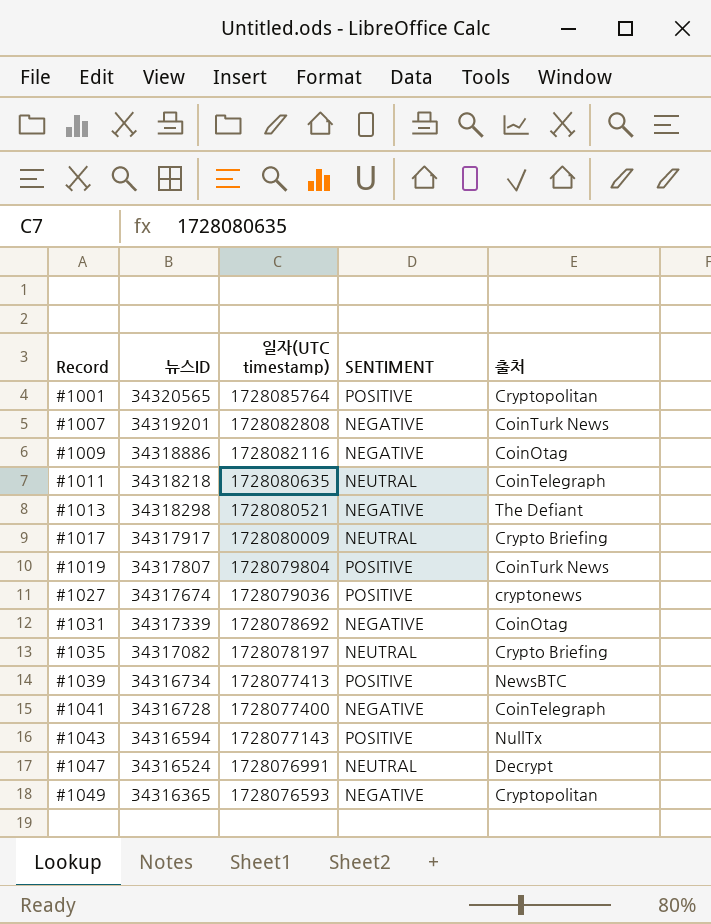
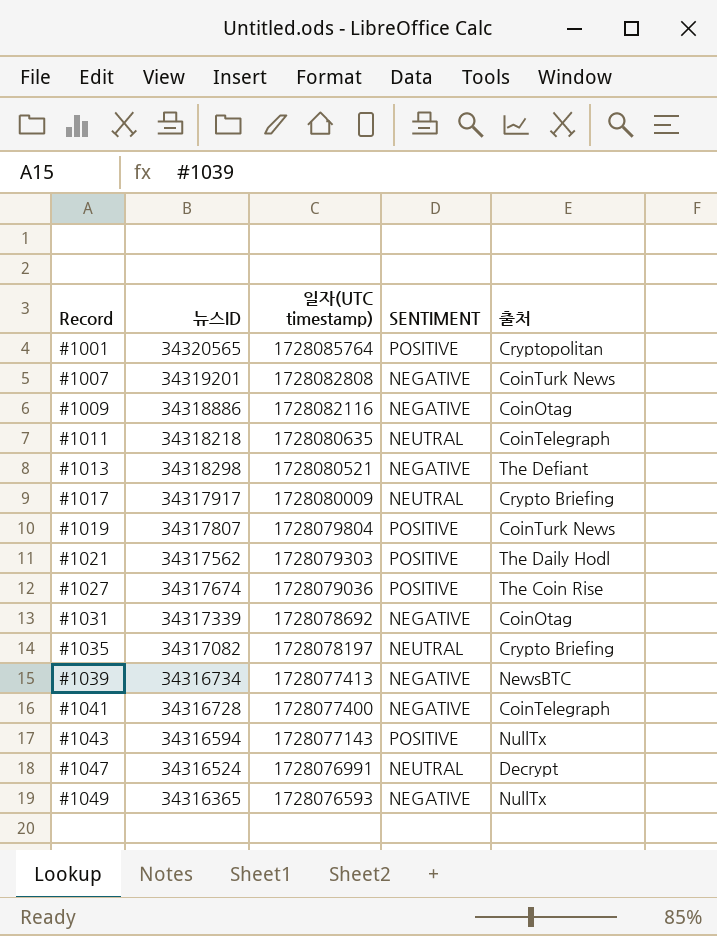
row #1021: none -> 34317562 | 1728079303 | POSITIVE | The Daily Hodl
#1027 | 출처: cryptonews -> The Coin Rise
#1039 | SENTIMENT: POSITIVE -> NEGATIVE
#1049 | 출처: Cryptopolitan -> NullTx

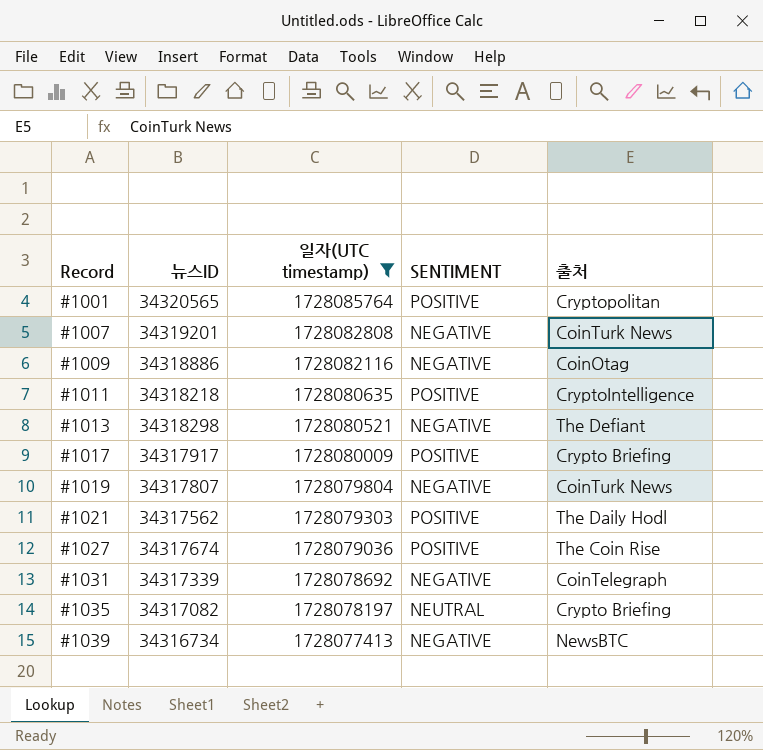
filter: none -> 일자(UTC timestamp) >= 1728077413
#1011 | SENTIMENT: NEUTRAL -> POSITIVE
#1011 | 출처: CoinTelegraph -> CryptoIntelligence
#1017 | SENTIMENT: NEUTRAL -> POSITIVE
#1019 | SENTIMENT: POSITIVE -> NEGATIVE
#1031 | 출처: CoinOtag -> CoinTelegraph

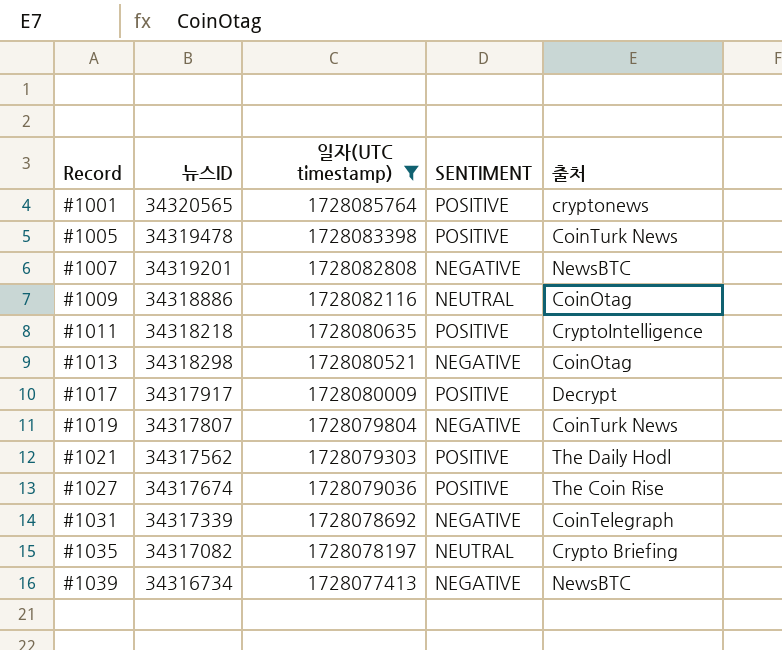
#1001 | 출처: Cryptopolitan -> cryptonews
row #1005: none -> 34319478 | 1728083398 | POSITIVE | CoinTurk News
#1007 | 출처: CoinTurk News -> NewsBTC
#1009 | SENTIMENT: NEGATIVE -> NEUTRAL
#1013 | 출처: The Defiant -> CoinOtag
#1017 | 출처: Crypto Briefing -> Decrypt

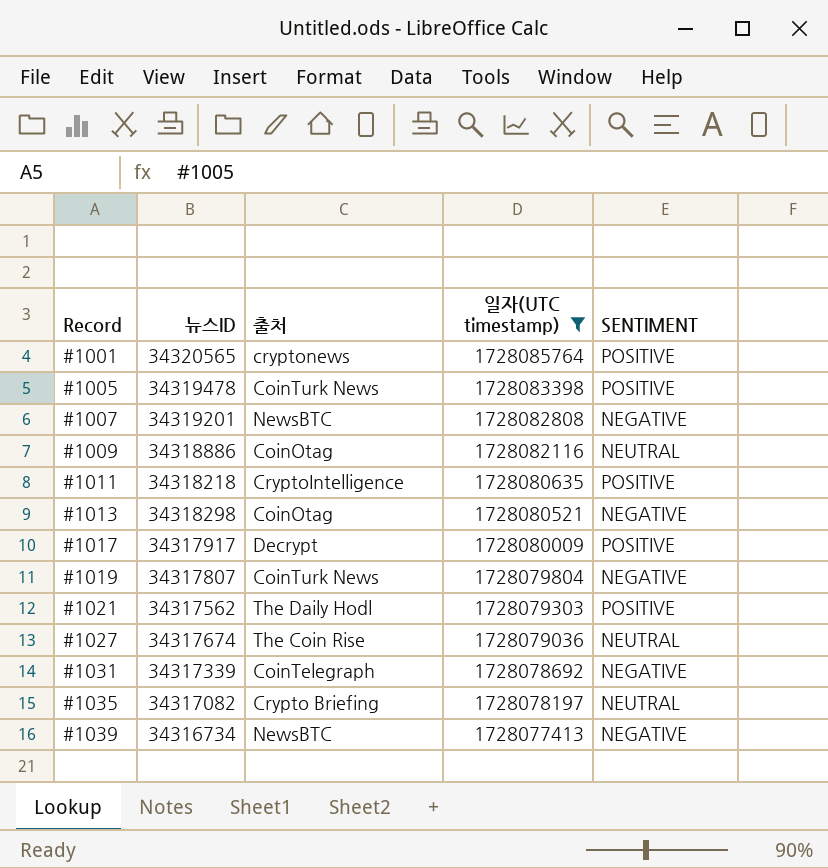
column 출처 | position: 5 -> 3
#1027 | SENTIMENT: POSITIVE -> NEUTRAL

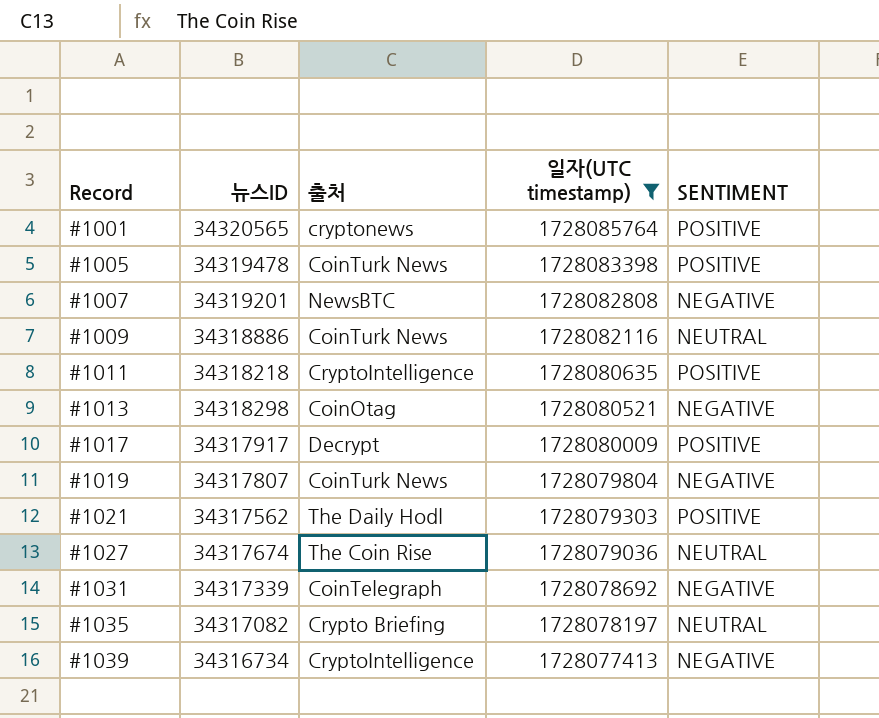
#1009 | 출처: CoinOtag -> CoinTurk News
#1039 | 출처: NewsBTC -> CryptoIntelligence

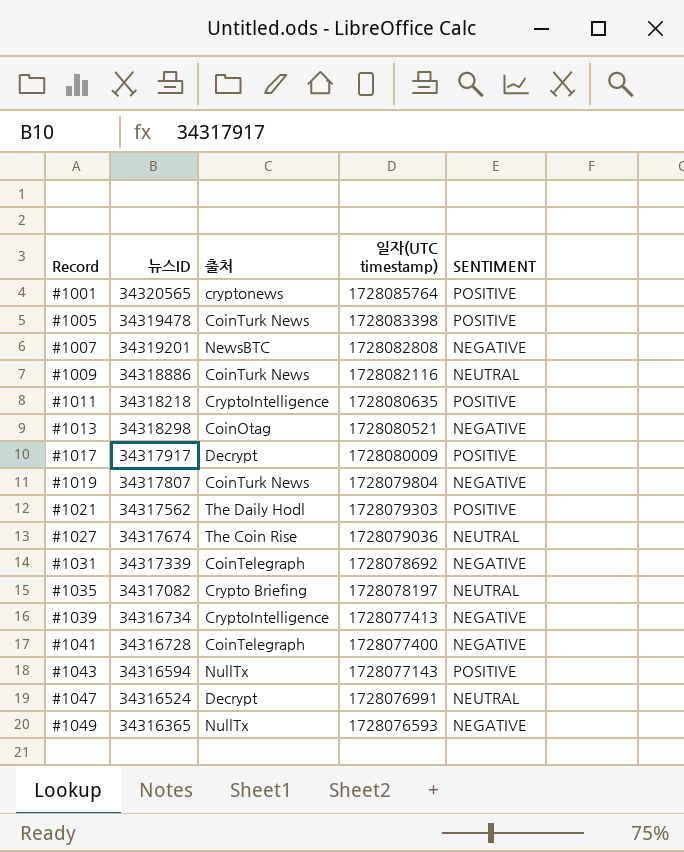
filter: 일자(UTC timestamp) >= 1728077413 -> none

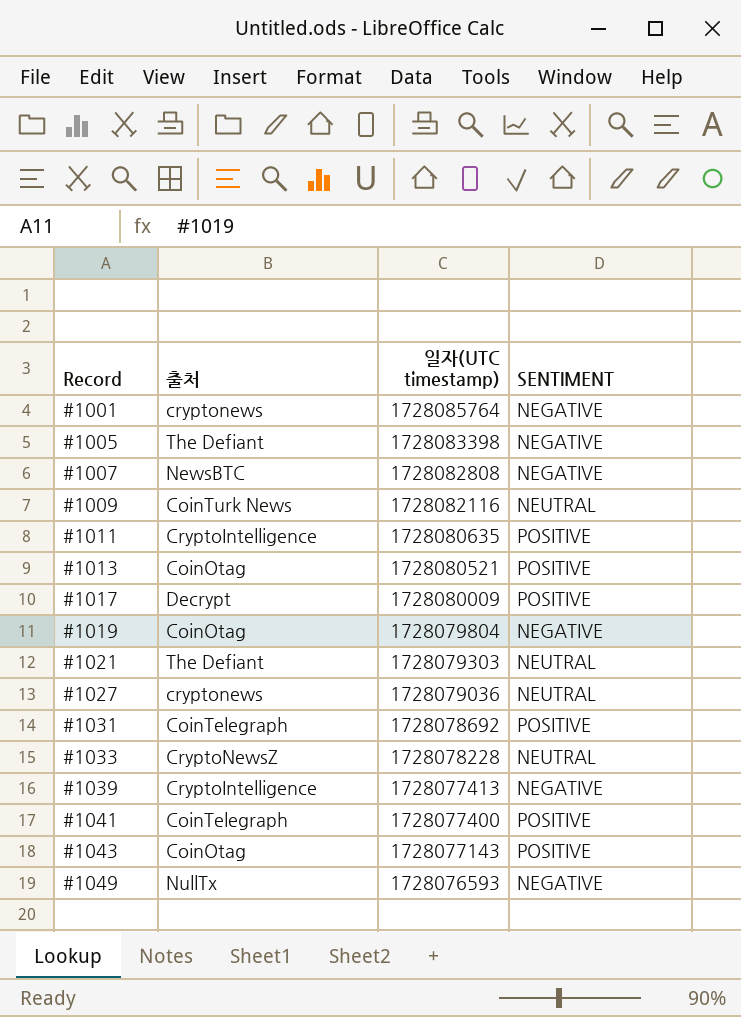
column 뉴스ID | position: 2 -> none
row #1035: 34317082 | Crypto Briefing | 1728078197 | NEUTRAL -> none
row #1047: 34316524 | Decrypt | 1728076991 | NEUTRAL -> none
#1001 | SENTIMENT: POSITIVE -> NEGATIVE
#1005 | 출처: CoinTurk News -> The Defiant
#1005 | SENTIMENT: POSITIVE -> NEGATIVE
#1013 | SENTIMENT: NEGATIVE -> POSITIVE
#1019 | 출처: CoinTurk News -> CoinOtag
#1021 | 출처: The Daily Hodl -> The Defiant
#1021 | SENTIMENT: POSITIVE -> NEUTRAL
#1027 | 출처: The Coin Rise -> cryptonews
#1031 | SENTIMENT: NEGATIVE -> POSITIVE
row #1033: none -> CryptoNewsZ | 1728078228 | NEUTRAL
#1041 | SENTIMENT: NEGATIVE -> POSITIVE
#1043 | 출처: NullTx -> CoinOtag

